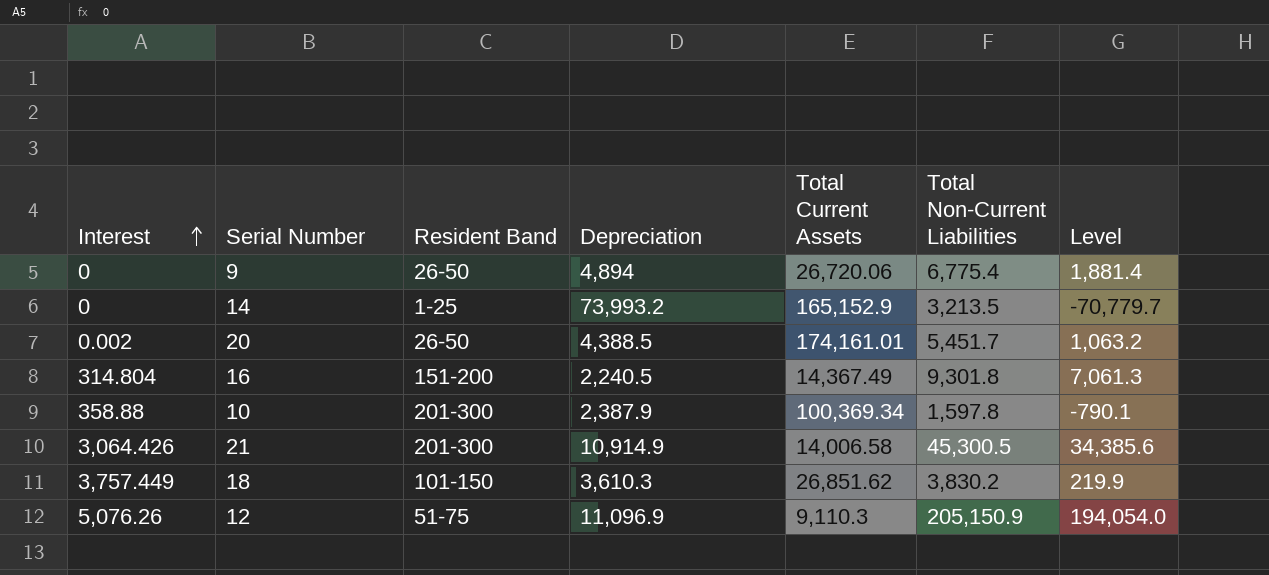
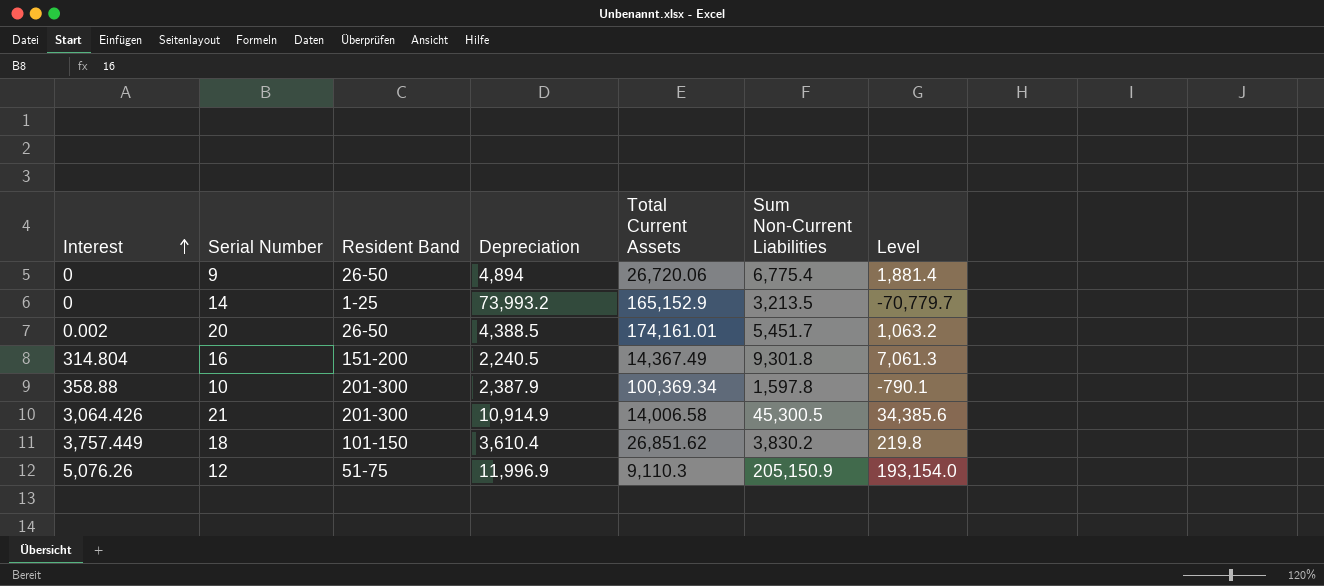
column name: Total Non-Current Liabilities -> Sum Non-Current Liabilities
18 | Depreciation: 3,610.3 -> 3,610.4
18 | Level: 219.9 -> 219.8
12 | Depreciation: 11,096.9 -> 11,996.9
12 | Level: 194,054.0 -> 193,154.0

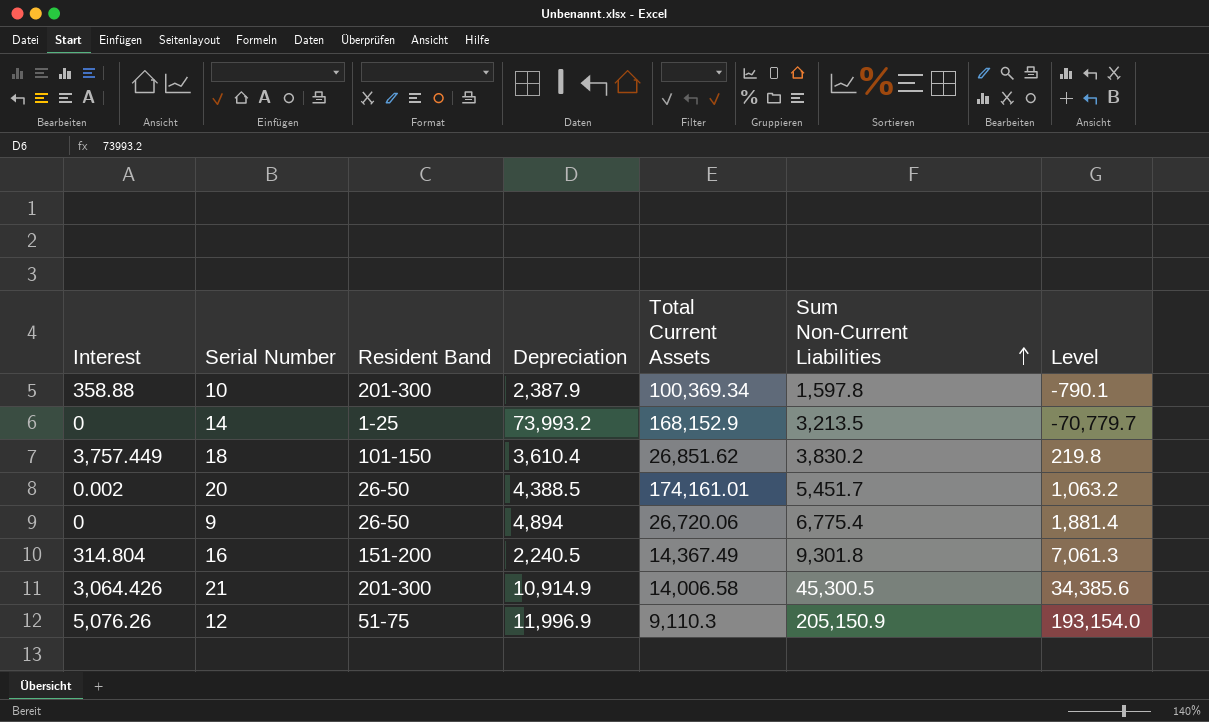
row order: Interest ascending -> Sum Non-Current Liabilities ascending
14 | Total Current Assets: 165,152.9 -> 168,152.9

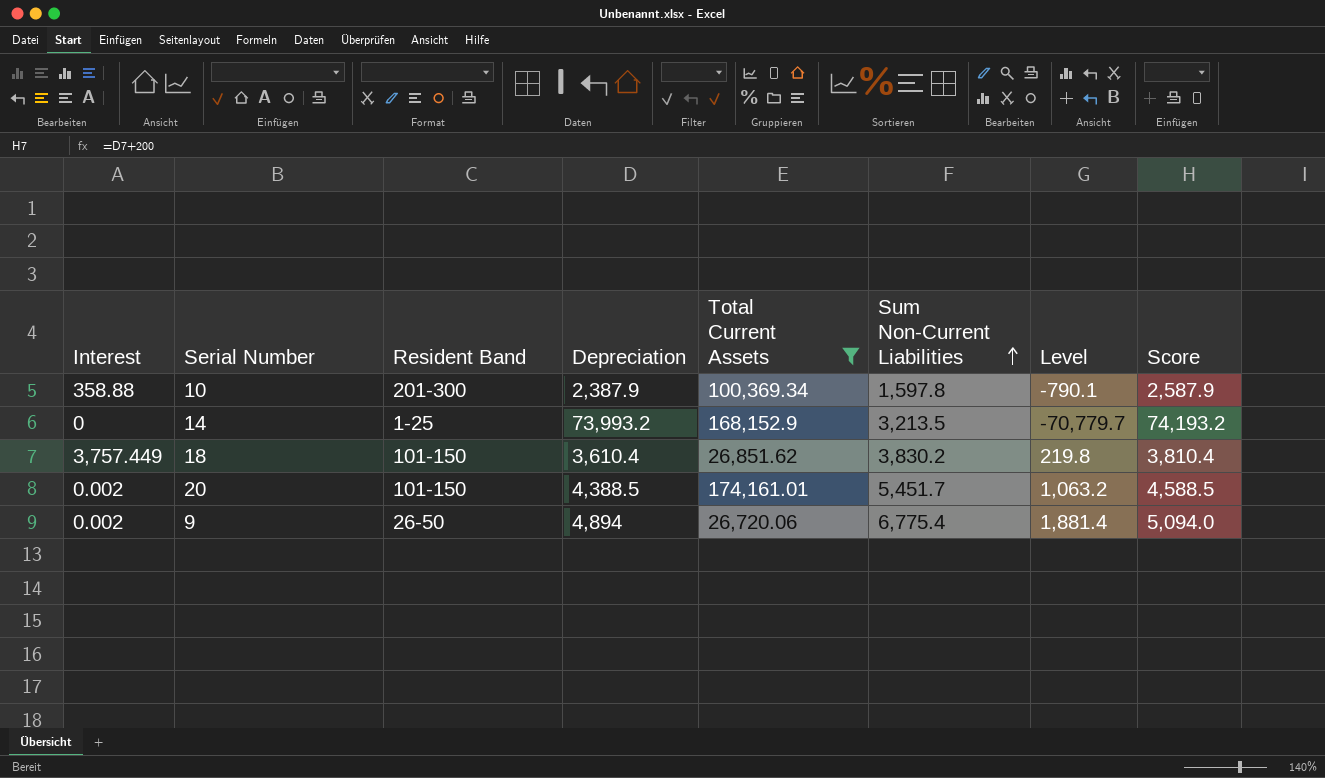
filter: none -> Total Current Assets >= 26,720.06
column Score | formula: none -> [Depreciation] + 200
20 | Resident Band: 26-50 -> 101-150
9 | Interest: 0 -> 0.002

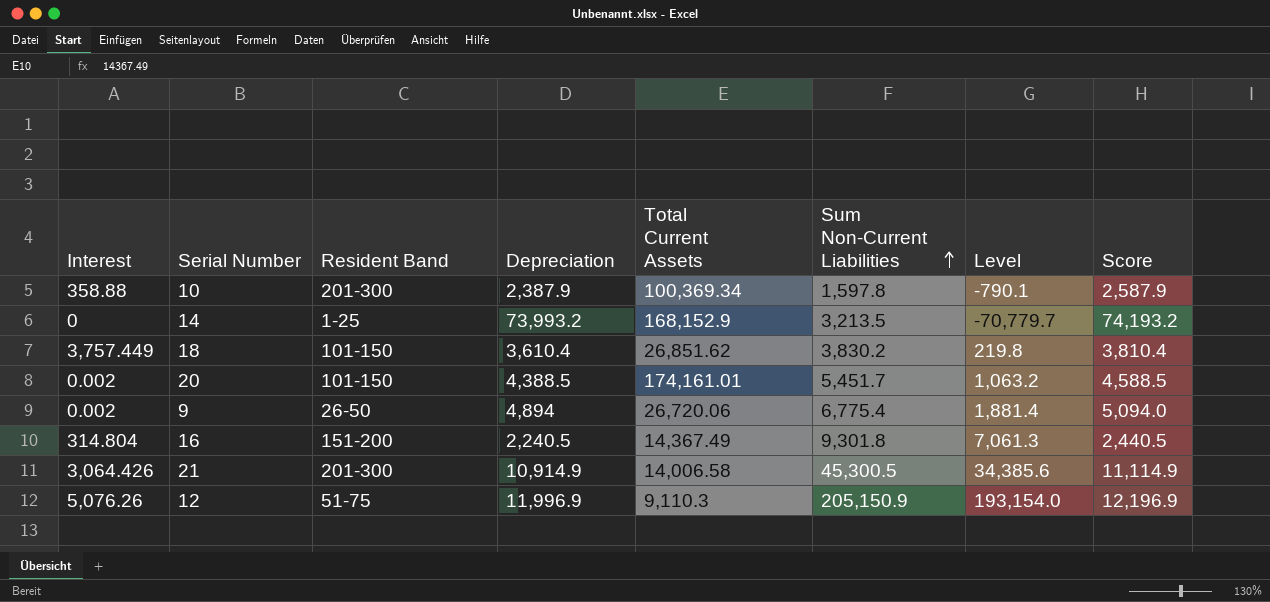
filter: Total Current Assets >= 26,720.06 -> none

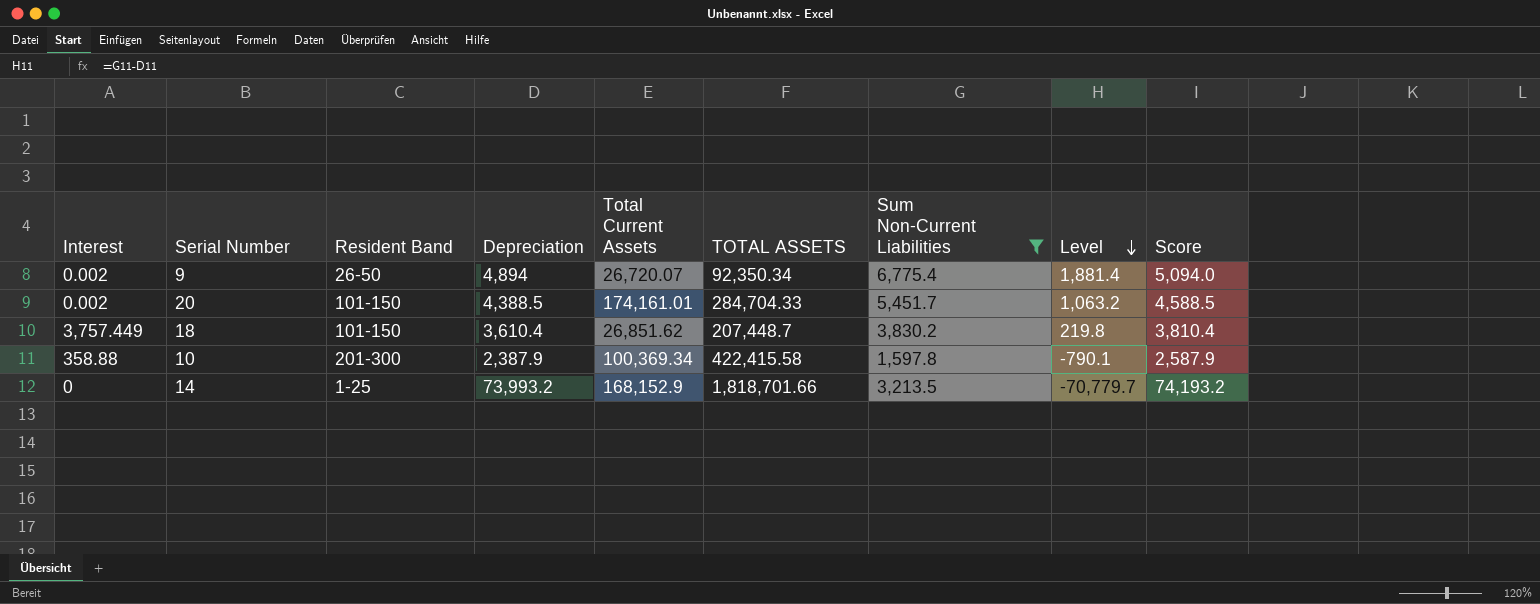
filter: none -> Sum Non-Current Liabilities <= 6,775.4
row order: Sum Non-Current Liabilities ascending -> Level descending
column TOTAL ASSETS | position: none -> 6
9 | Total Current Assets: 26,720.06 -> 26,720.07

